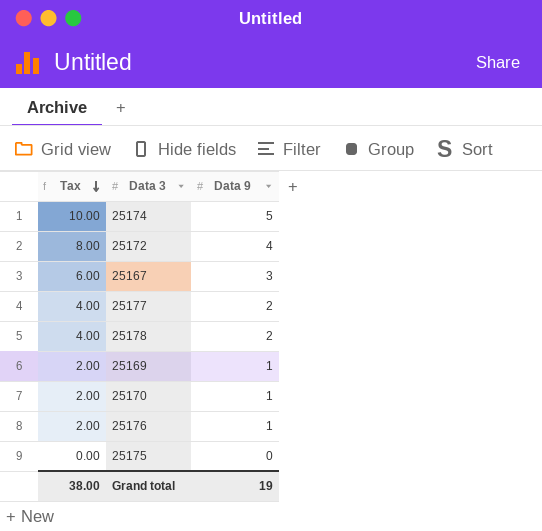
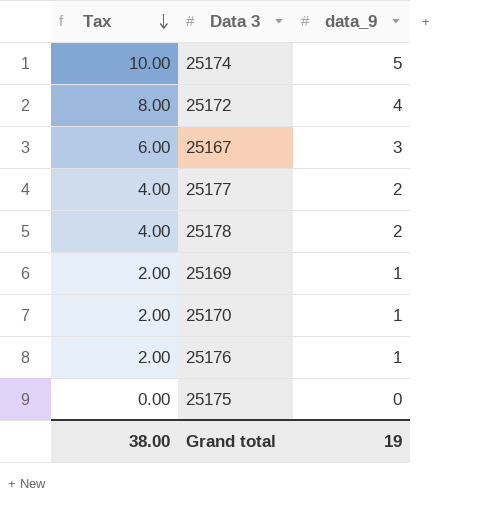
column name: Data 9 -> data_9

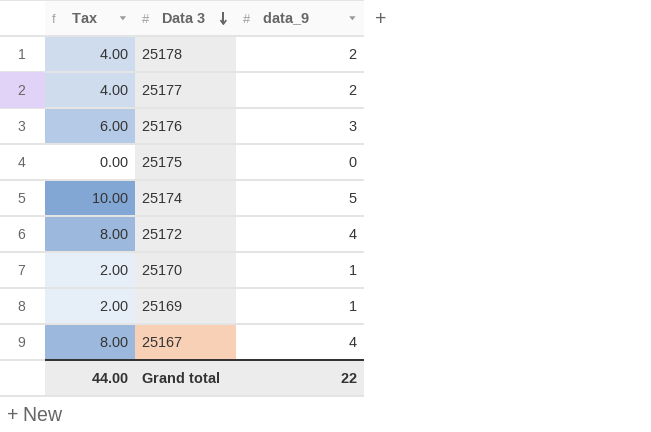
row order: Tax descending -> Data 3 descending
25176 | Tax: 2.00 -> 6.00
25176 | data_9: 1 -> 3
25167 | Tax: 6.00 -> 8.00
25167 | data_9: 3 -> 4
Grand total | Tax: 38.00 -> 44.00
Grand total | data_9: 19 -> 22

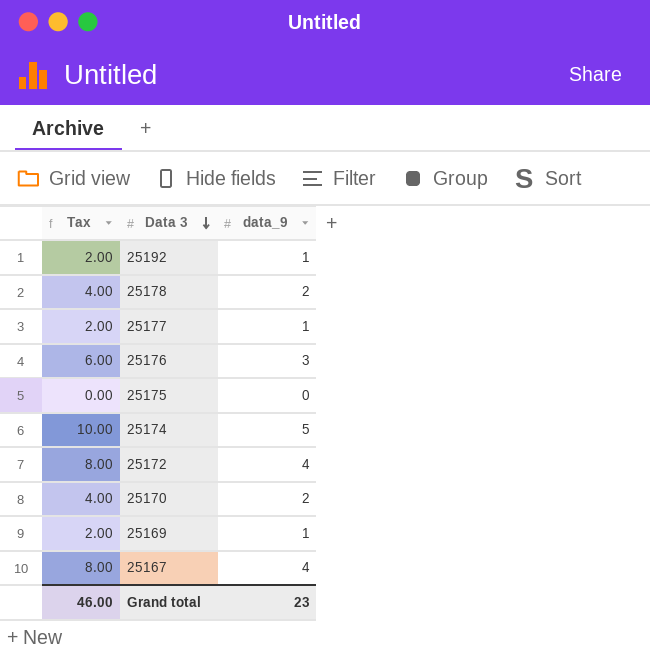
row 25192: none -> 2.00 | 1
25177 | Tax: 4.00 -> 2.00
25177 | data_9: 2 -> 1
25170 | Tax: 2.00 -> 4.00
25170 | data_9: 1 -> 2
Grand total | Tax: 44.00 -> 46.00
Grand total | data_9: 22 -> 23

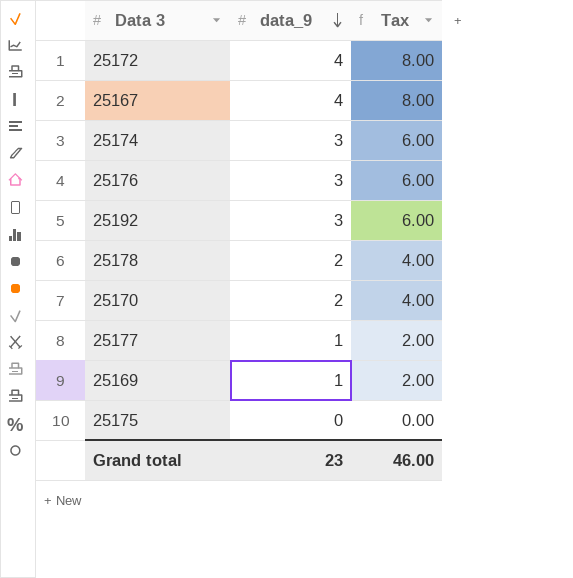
row order: Data 3 descending -> data_9 descending
column Tax | position: 1 -> 3
25174 | data_9: 5 -> 3
25174 | Tax: 10.00 -> 6.00
25192 | data_9: 1 -> 3
25192 | Tax: 2.00 -> 6.00

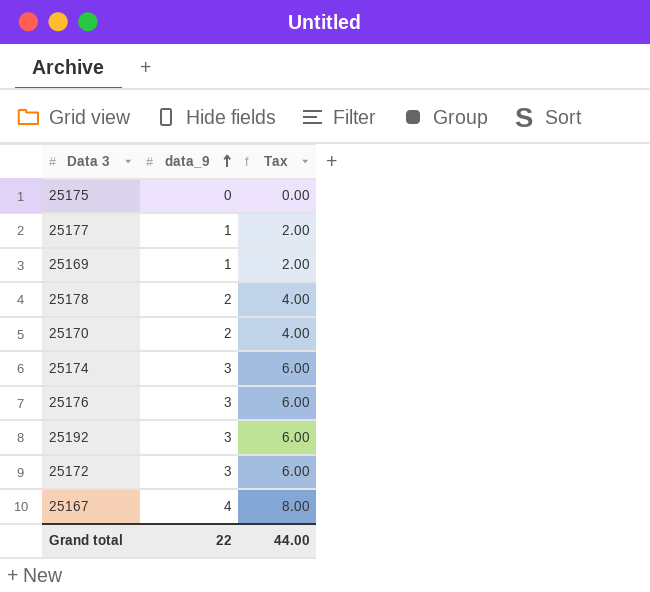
row order: data_9 descending -> data_9 ascending
25172 | data_9: 4 -> 3
25172 | Tax: 8.00 -> 6.00
Grand total | data_9: 23 -> 22
Grand total | Tax: 46.00 -> 44.00

